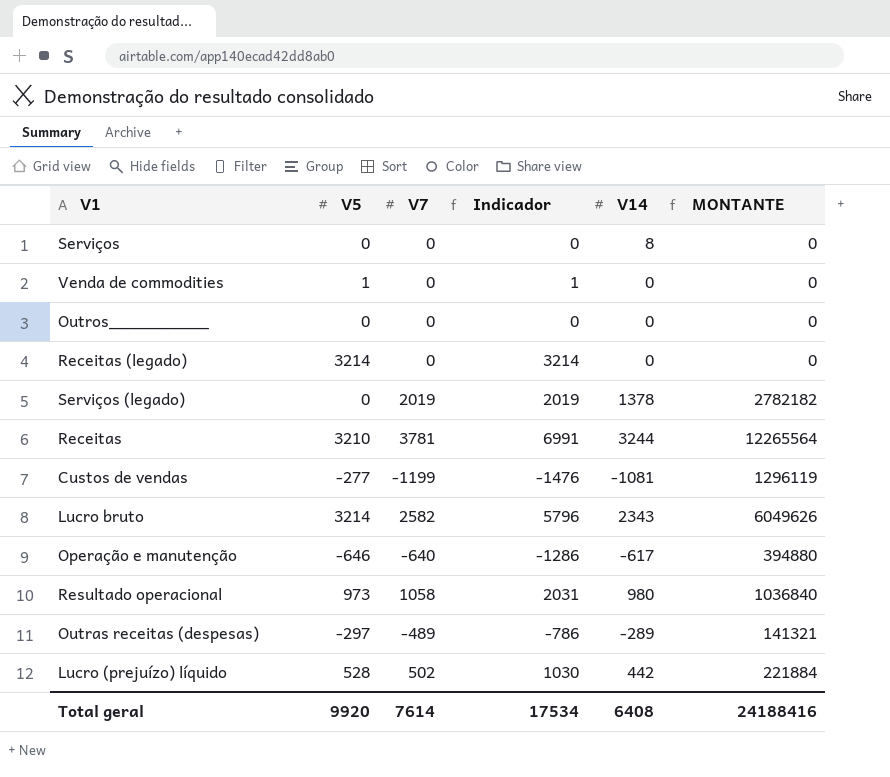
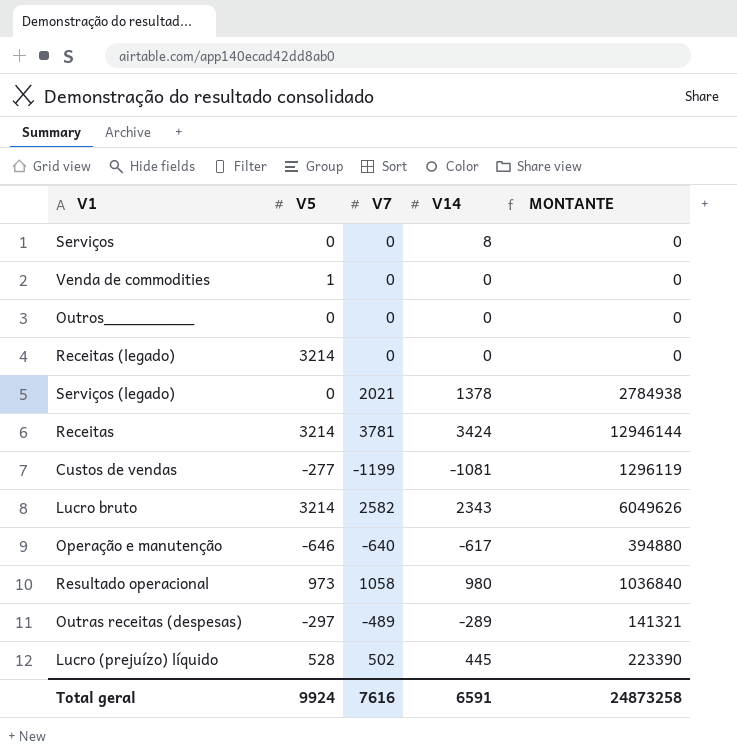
column Indicador | formula: [V5] + [V7] -> none
Serviços (legado) | V7: 2019 -> 2021
Serviços (legado) | MONTANTE: 2782182 -> 2784938
Receitas | V5: 3210 -> 3214
Receitas | V14: 3244 -> 3424
Receitas | MONTANTE: 12265564 -> 12946144
Lucro (prejuízo) líquido | V14: 442 -> 445
Lucro (prejuízo) líquido | MONTANTE: 221884 -> 223390
Total geral | V5: 9920 -> 9924
Total geral | V7: 7614 -> 7616
Total geral | V14: 6408 -> 6591
Total geral | MONTANTE: 24188416 -> 24873258

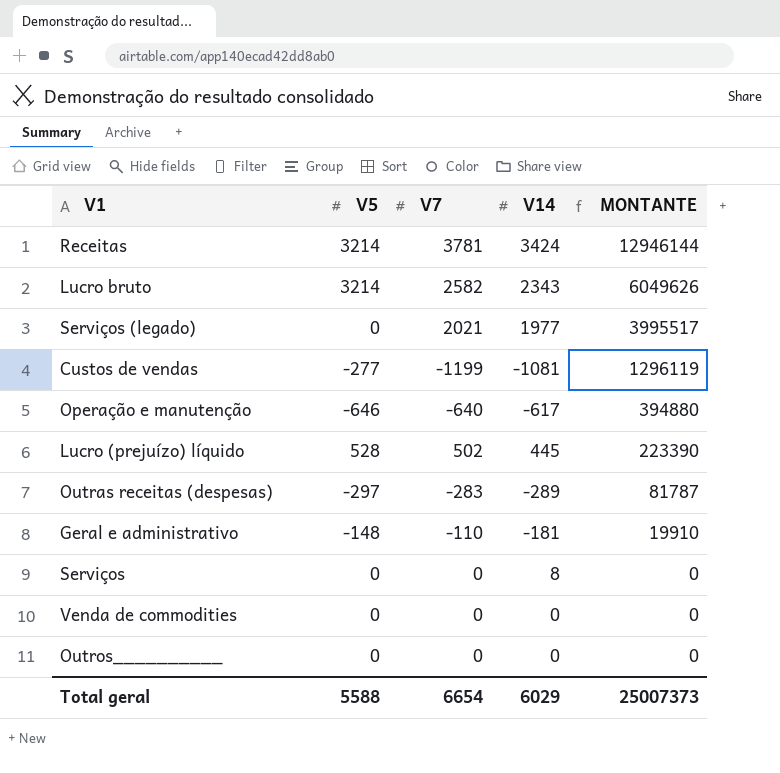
row order: none -> MONTANTE descending
row Receitas (legado): 3214 | 0 | 0 | 0 -> none
row Resultado operacional: 973 | 1058 | 980 | 1036840 -> none
Serviços (legado) | V14: 1378 -> 1977
Serviços (legado) | MONTANTE: 2784938 -> 3995517
Outras receitas (despesas) | V7: -489 -> -283
Outras receitas (despesas) | MONTANTE: 141321 -> 81787
row Geral e administrativo: none -> -148 | -110 | -181 | 19910
Venda de commodities | V5: 1 -> 0
Total geral | V5: 9924 -> 5588
Total geral | V7: 7616 -> 6654
Total geral | V14: 6591 -> 6029
Total geral | MONTANTE: 24873258 -> 25007373

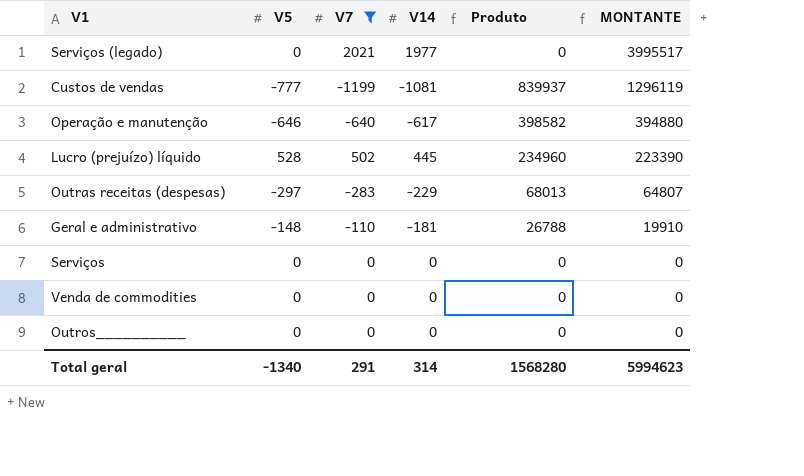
filter: none -> V7 <= 2021
column Produto | formula: none -> [V5] * [V14]
Custos de vendas | V5: -277 -> -777
Outras receitas (despesas) | V14: -289 -> -229
Outras receitas (despesas) | MONTANTE: 81787 -> 64807
Serviços | V14: 8 -> 0
Total geral | V5: 5588 -> -1340
Total geral | V7: 6654 -> 291
Total geral | V14: 6029 -> 314
Total geral | MONTANTE: 25007373 -> 5994623

